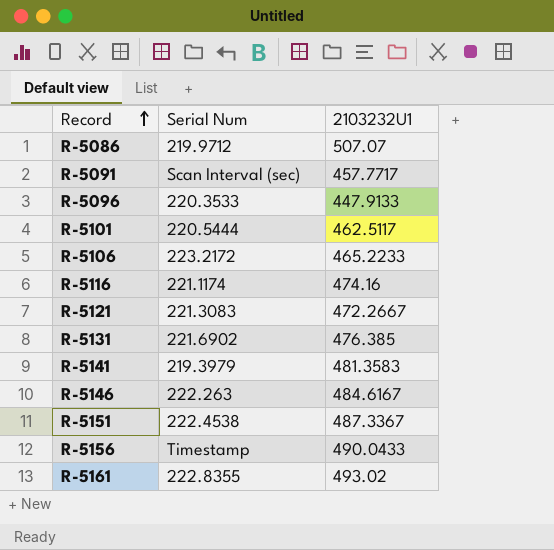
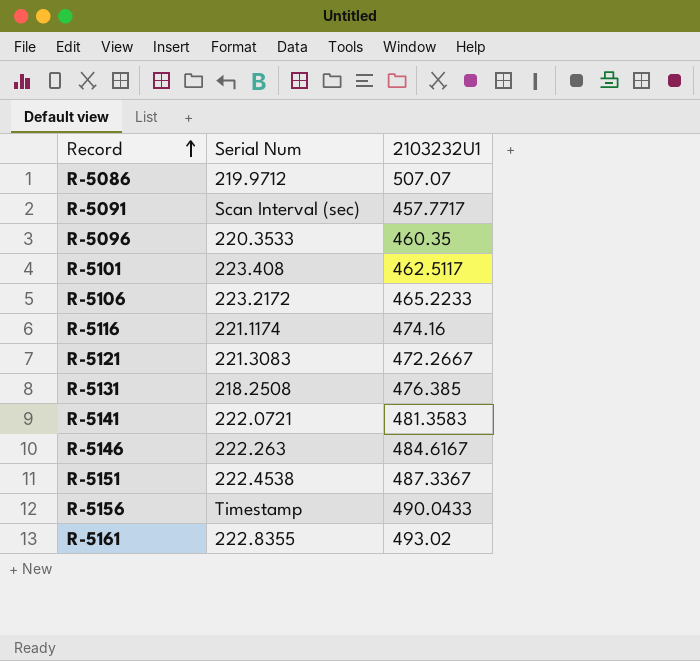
R-5096 | 2103232U1: 447.9133 -> 460.35
R-5101 | Serial Num: 220.5444 -> 223.408
R-5131 | Serial Num: 221.6902 -> 218.2508
R-5141 | Serial Num: 219.3979 -> 222.0721

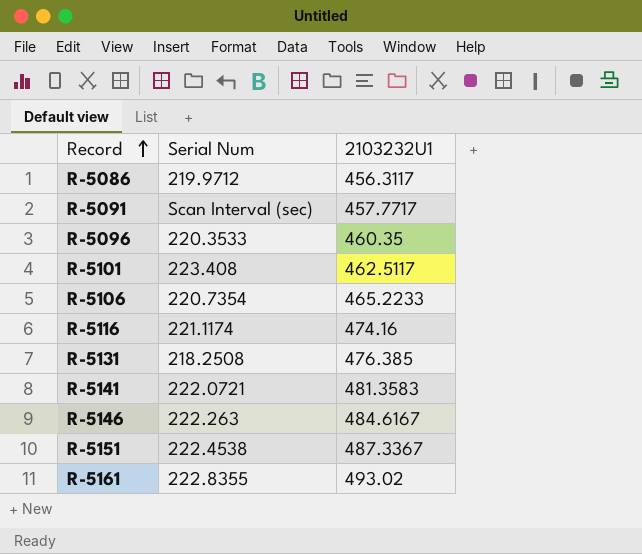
row R-5121: 221.3083 | 472.2667 -> none
row R-5156: Timestamp | 490.0433 -> none
R-5086 | 2103232U1: 507.07 -> 456.3117
R-5106 | Serial Num: 223.2172 -> 220.7354

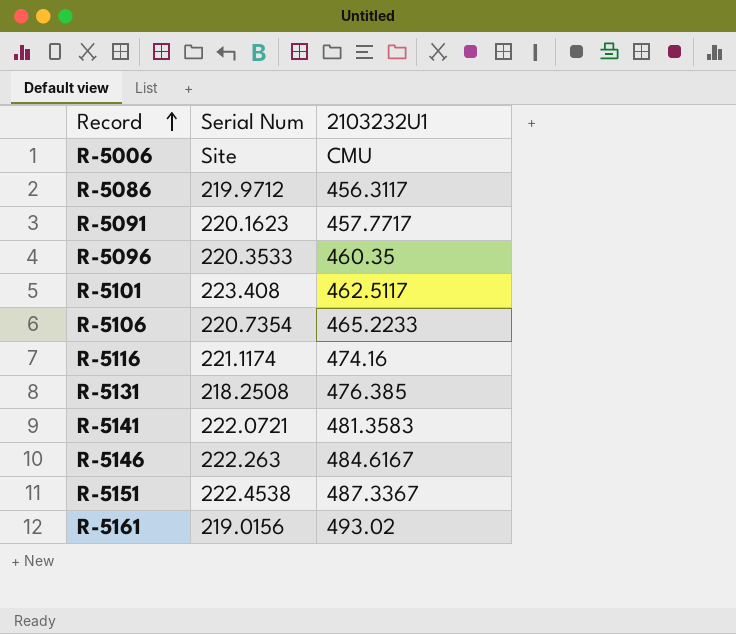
row R-5006: none -> Site | CMU
R-5091 | Serial Num: Scan Interval (sec) -> 220.1623
R-5161 | Serial Num: 222.8355 -> 219.0156

